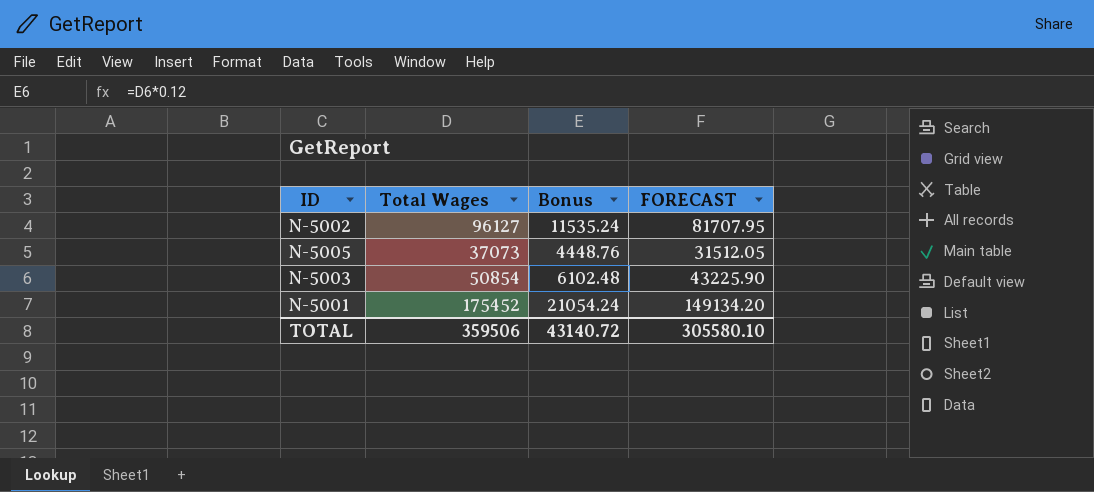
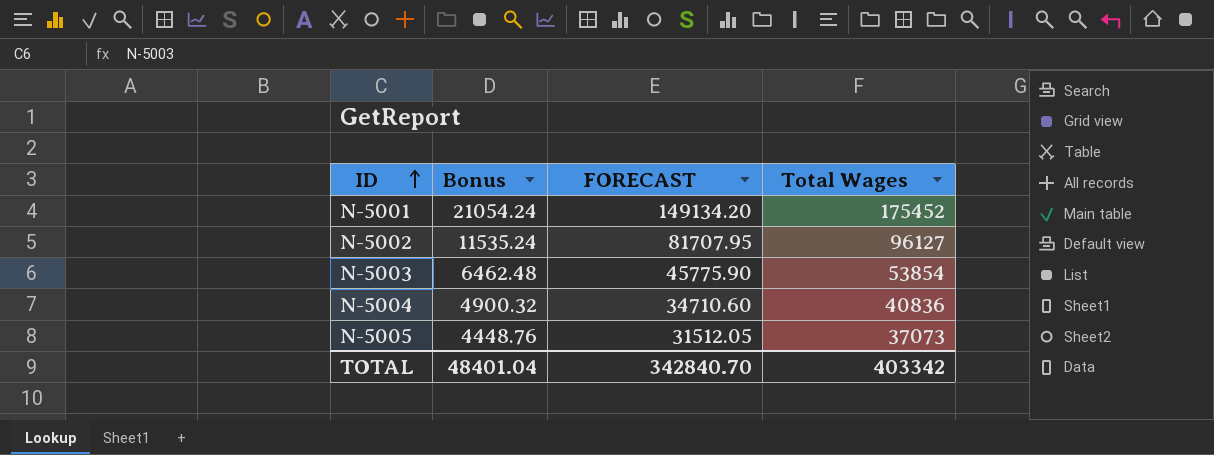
row order: none -> ID ascending
column Total Wages | position: 2 -> 4
N-5003 | Bonus: 6102.48 -> 6462.48
N-5003 | FORECAST: 43225.90 -> 45775.90
N-5003 | Total Wages: 50854 -> 53854
row N-5004: none -> 4900.32 | 34710.60 | 40836
TOTAL | Bonus: 43140.72 -> 48401.04
TOTAL | FORECAST: 305580.10 -> 342840.70
TOTAL | Total Wages: 359506 -> 403342

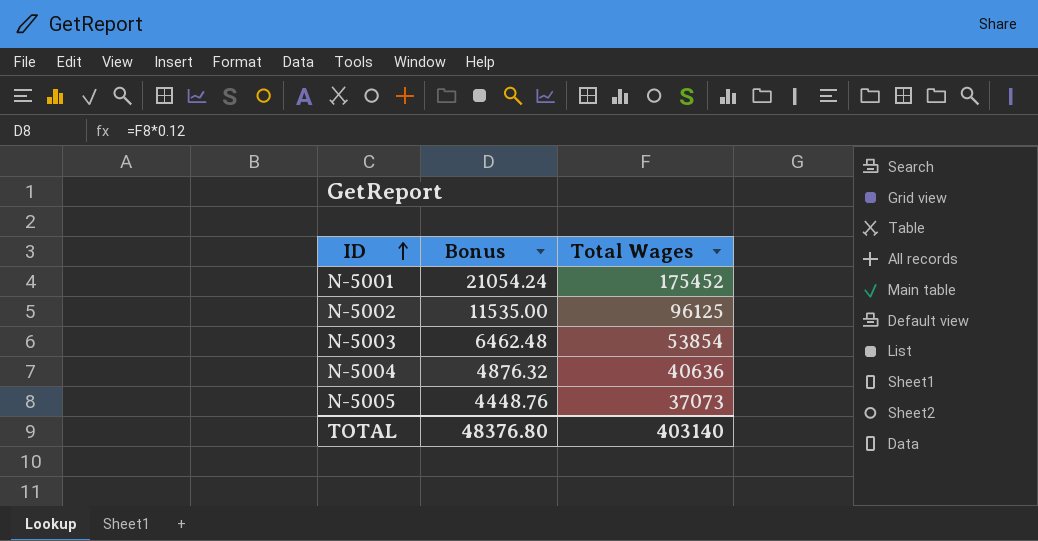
column FORECAST | formula: [Total Wages] * 0.85 -> none
N-5002 | Bonus: 11535.24 -> 11535.00
N-5002 | Total Wages: 96127 -> 96125
N-5004 | Bonus: 4900.32 -> 4876.32
N-5004 | Total Wages: 40836 -> 40636
TOTAL | Bonus: 48401.04 -> 48376.80
TOTAL | Total Wages: 403342 -> 403140

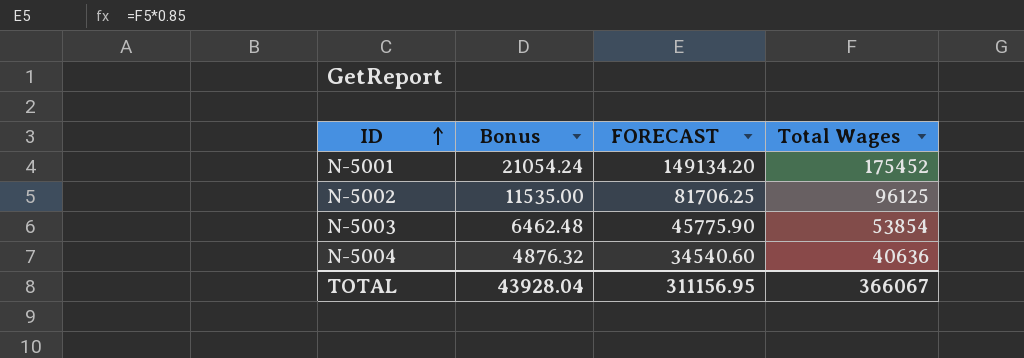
column FORECAST | formula: none -> [Total Wages] * 0.85
row N-5005: 4448.76 | 37073 -> none
TOTAL | Bonus: 48376.80 -> 43928.04
TOTAL | Total Wages: 403140 -> 366067

